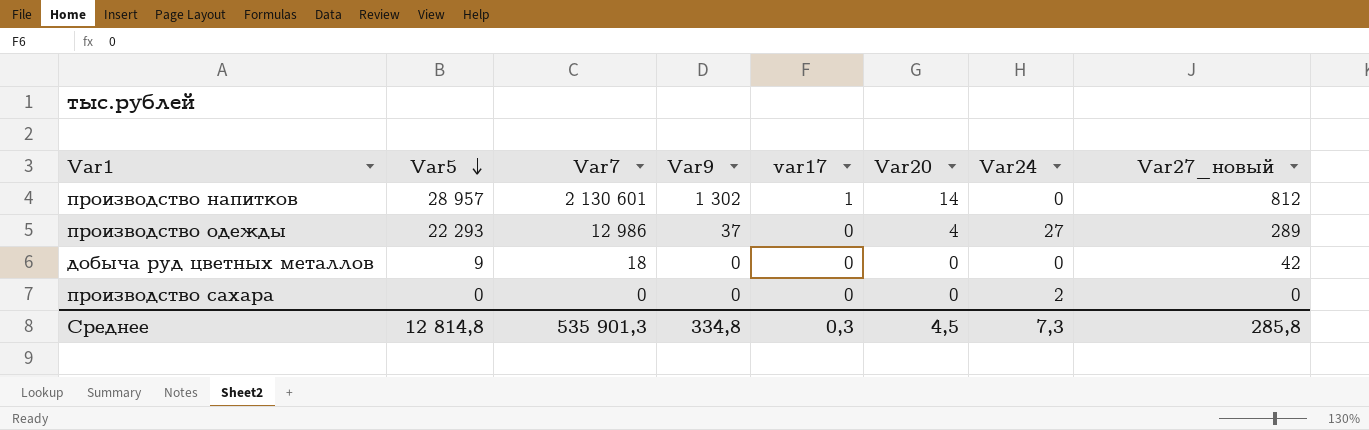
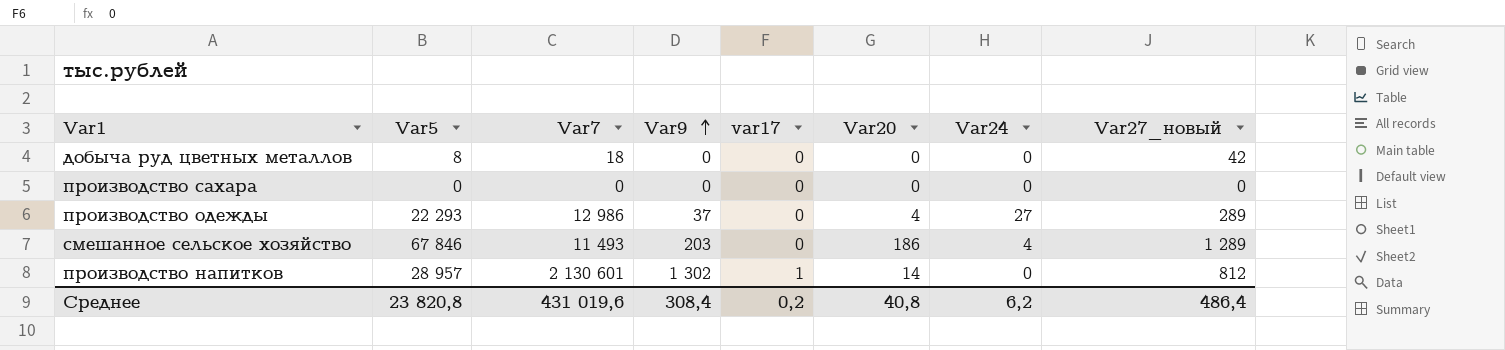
row order: Var5 descending -> Var9 ascending
добыча руд цветных металлов | Var5: 9 -> 8
производство сахара | Var24: 2 -> 0
row смешанное сельское хозяйство: none -> 67 846 | 11 493 | 203 | 0 | 186 | 4 | 1 289
Среднее | Var5: 12 814,8 -> 23 820,8
Среднее | Var7: 535 901,3 -> 431 019,6
Среднее | Var9: 334,8 -> 308,4
Среднее | var17: 0,3 -> 0,2
Среднее | Var20: 4,5 -> 40,8
Среднее | Var24: 7,3 -> 6,2
Среднее | Var27_новый: 285,8 -> 486,4

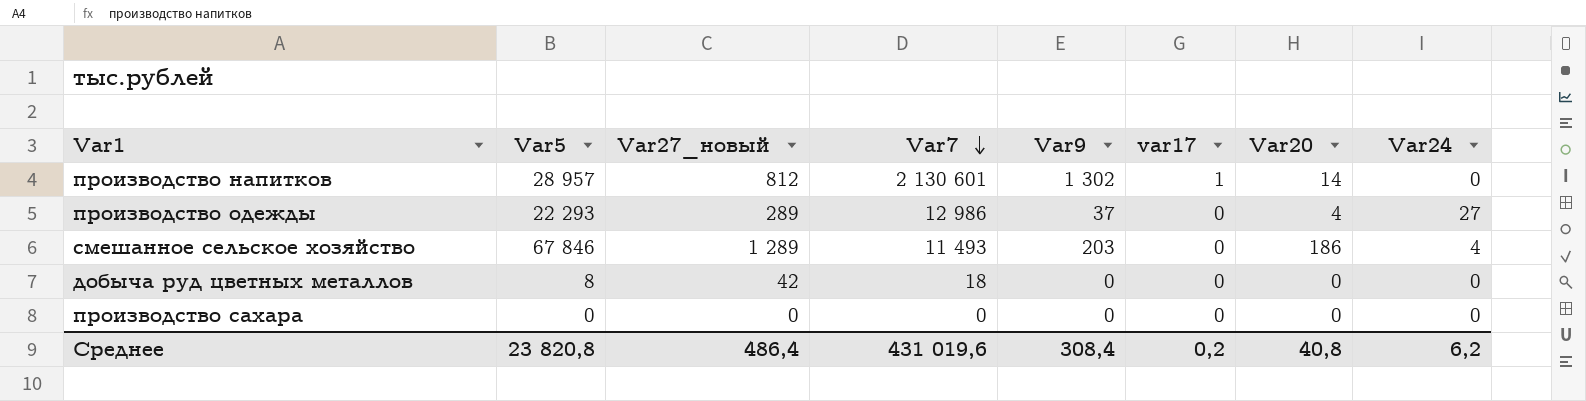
row order: Var9 ascending -> Var7 descending
column Var27_новый | position: 8 -> 3

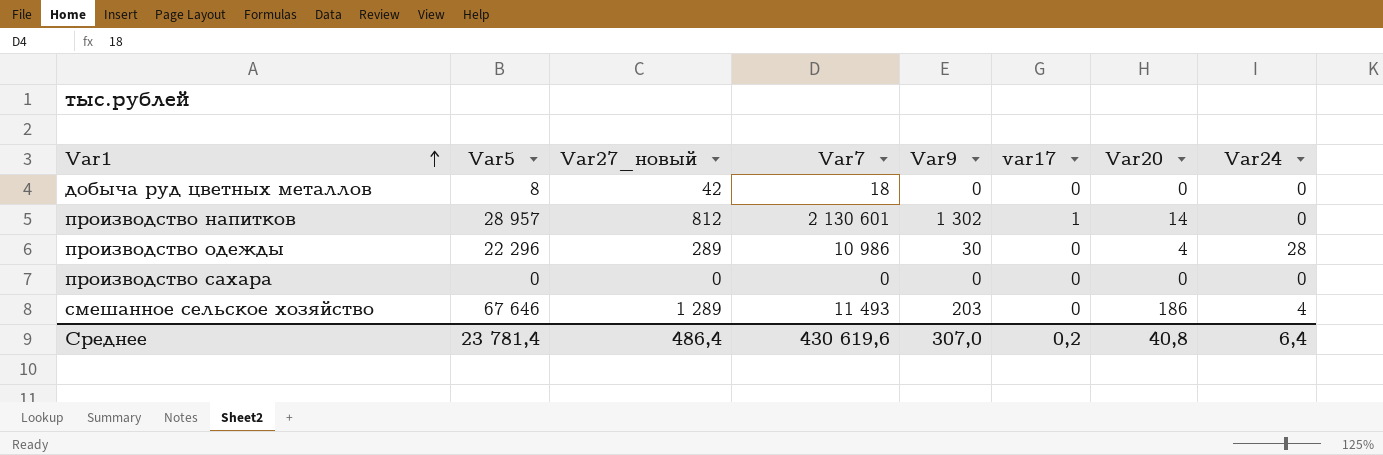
row order: Var7 descending -> Var1 ascending
производство одежды | Var5: 22 293 -> 22 296
производство одежды | Var7: 12 986 -> 10 986
производство одежды | Var9: 37 -> 30
производство одежды | Var24: 27 -> 28
смешанное сельское хозяйство | Var5: 67 846 -> 67 646
Среднее | Var5: 23 820,8 -> 23 781,4
Среднее | Var7: 431 019,6 -> 430 619,6
Среднее | Var9: 308,4 -> 307,0
Среднее | Var24: 6,2 -> 6,4

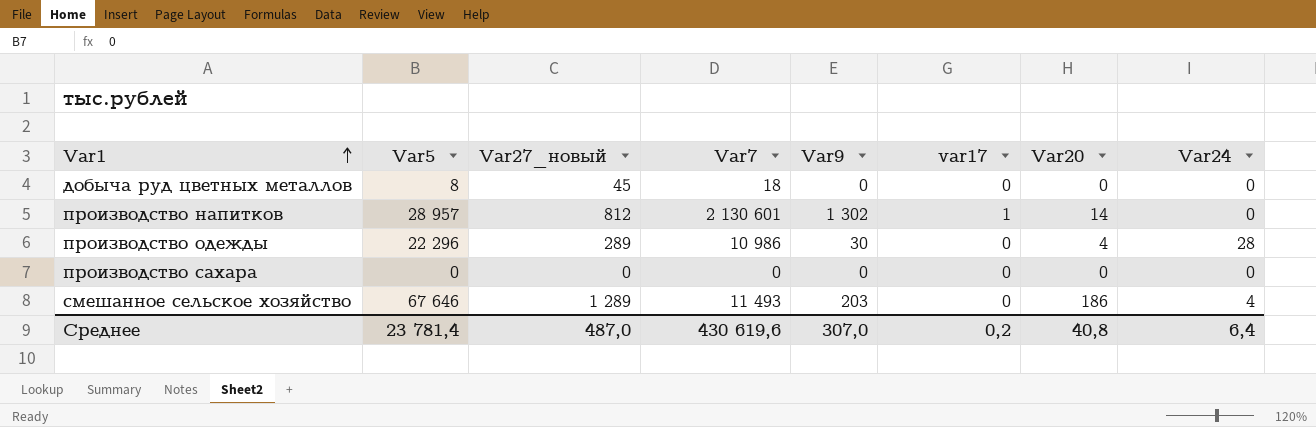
добыча руд цветных металлов | Var27_новый: 42 -> 45
Среднее | Var27_новый: 486,4 -> 487,0

